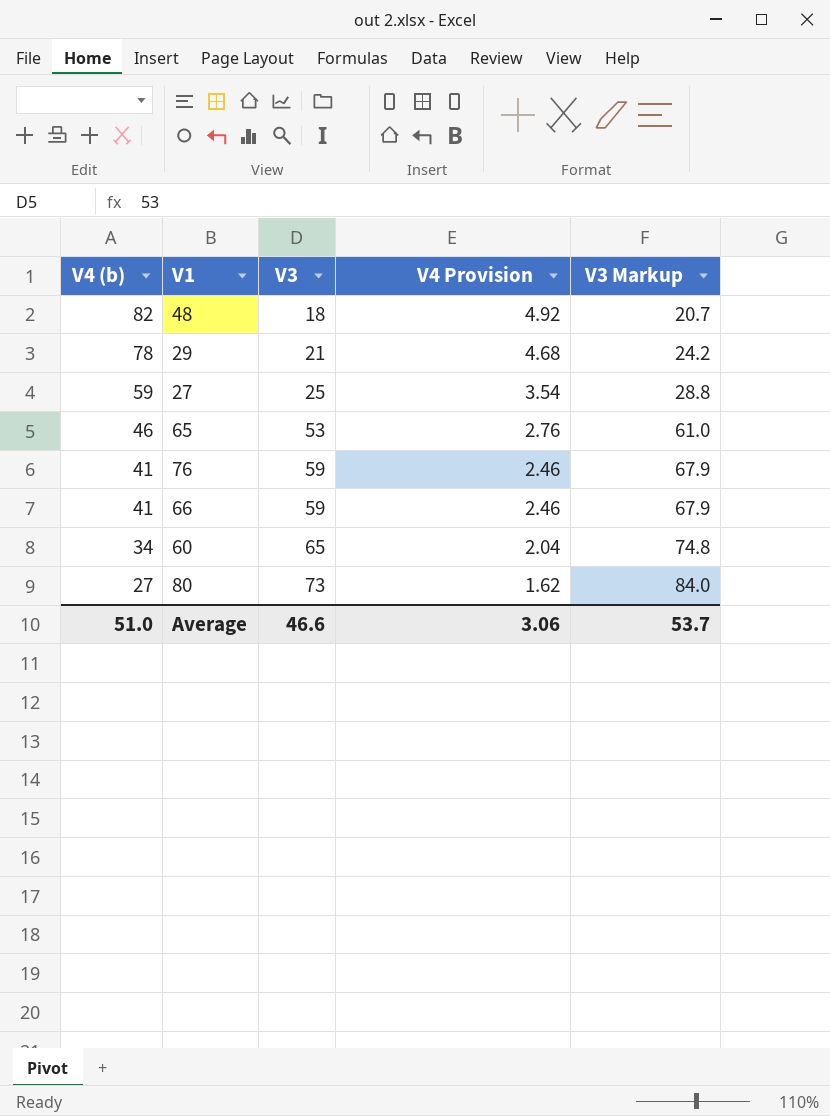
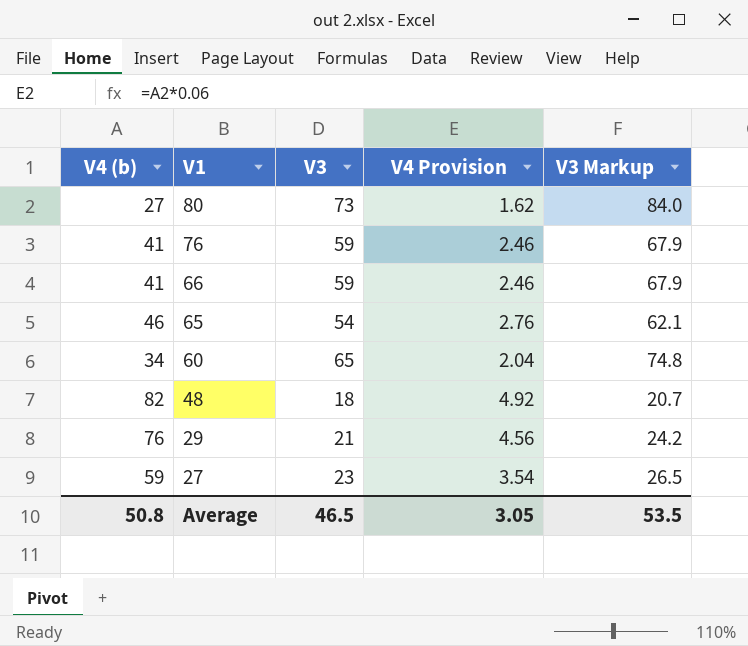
row order: V4 (b) descending -> V1 descending
65 | V3: 53 -> 54
65 | V3 Markup: 61.0 -> 62.1
29 | V4 (b): 78 -> 76
29 | V4 Provision: 4.68 -> 4.56
27 | V3: 25 -> 23
27 | V3 Markup: 28.8 -> 26.5
Average | V4 (b): 51.0 -> 50.8
Average | V3: 46.6 -> 46.5
Average | V4 Provision: 3.06 -> 3.05
Average | V3 Markup: 53.7 -> 53.5

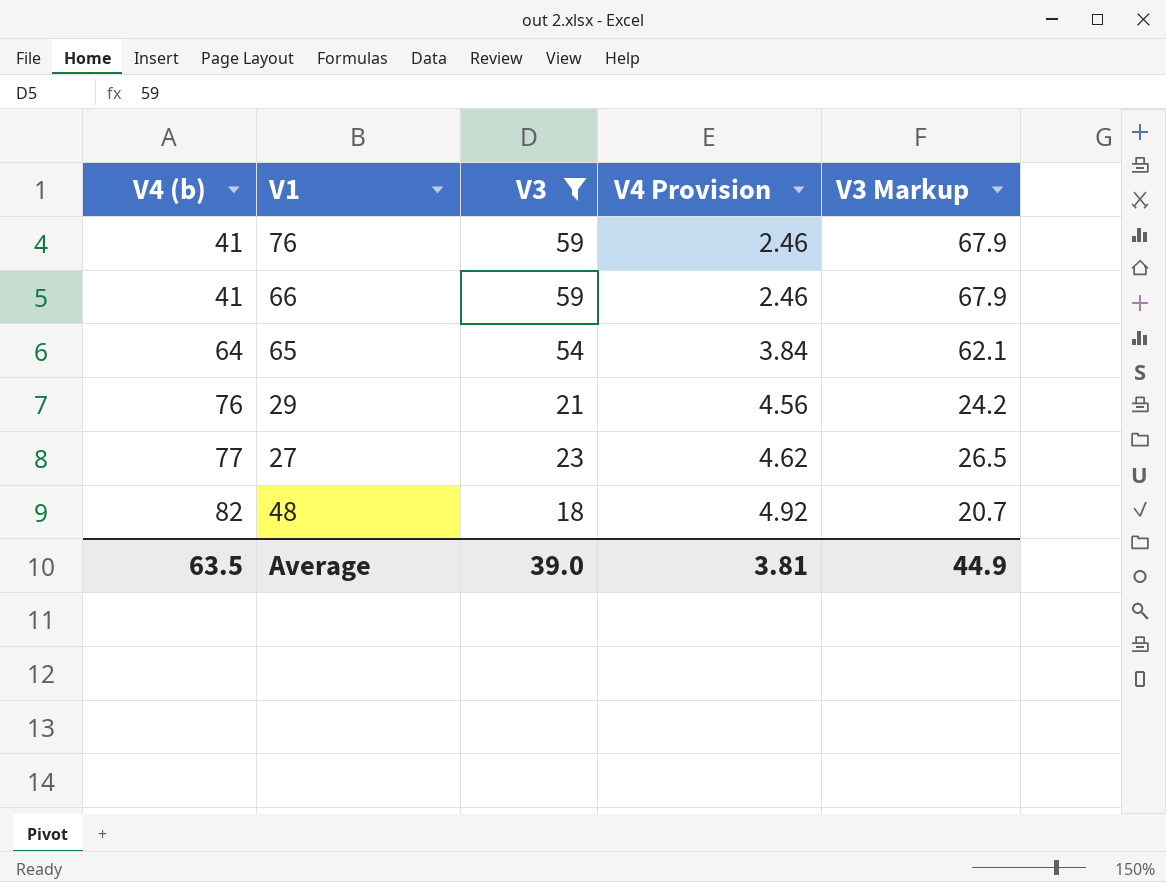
filter: none -> V3 <= 59
row order: V1 descending -> V4 (b) ascending
65 | V4 (b): 46 -> 64
65 | V4 Provision: 2.76 -> 3.84
27 | V4 (b): 59 -> 77
27 | V4 Provision: 3.54 -> 4.62
Average | V4 (b): 50.8 -> 63.5
Average | V3: 46.5 -> 39.0
Average | V4 Provision: 3.05 -> 3.81
Average | V3 Markup: 53.5 -> 44.9

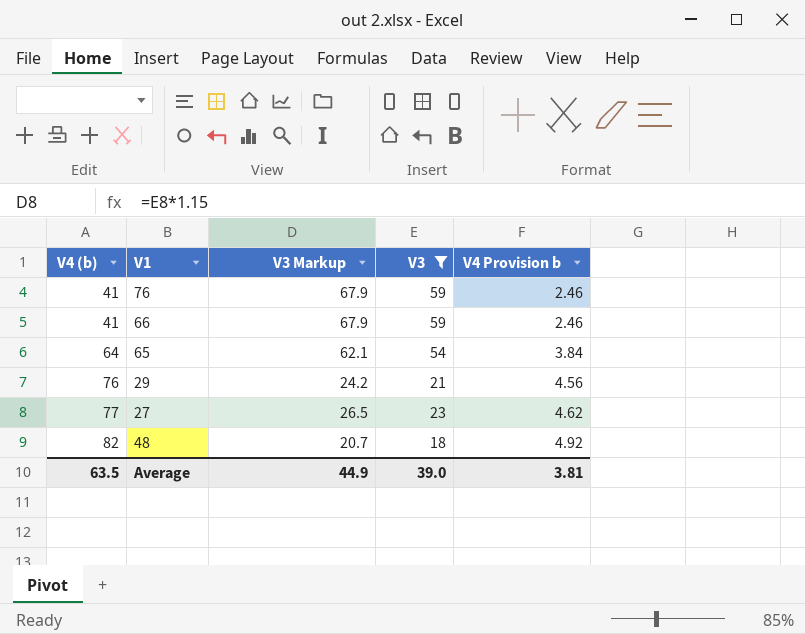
column V3 Markup | position: 5 -> 3
column name: V4 Provision -> V4 Provision b

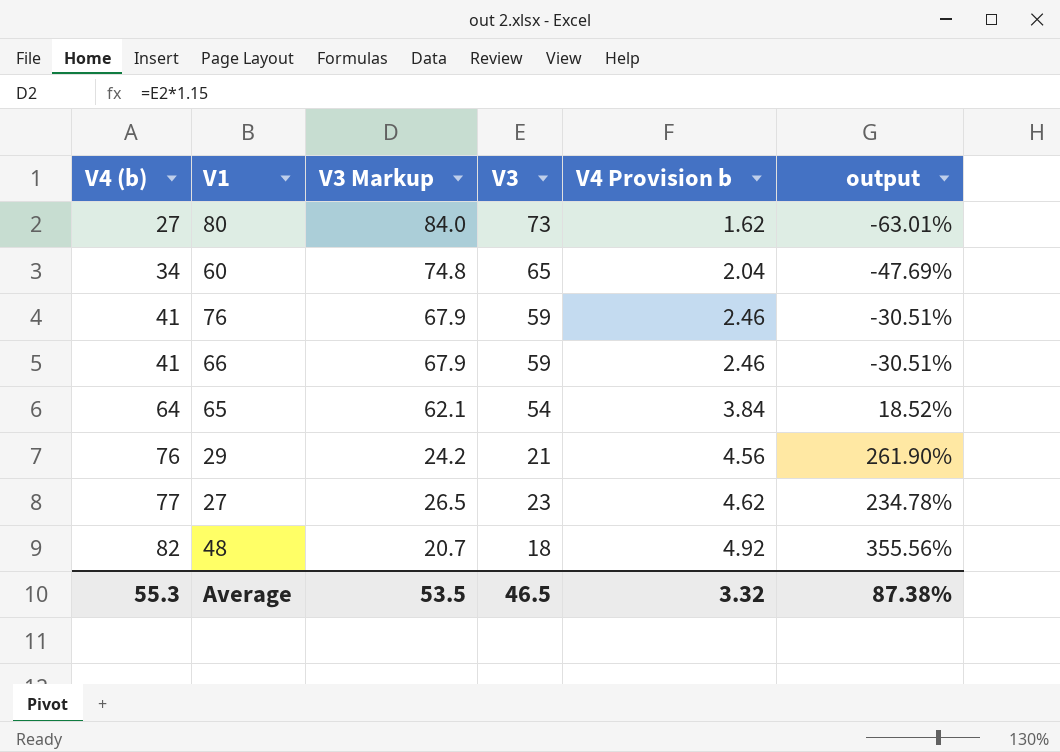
filter: V3 <= 59 -> none
column output | formula: none -> ([V4 (b)] - [V3]) / [V3]
Average | V4 (b): 63.5 -> 55.3
Average | V3 Markup: 44.9 -> 53.5
Average | V3: 39.0 -> 46.5
Average | V4 Provision b: 3.81 -> 3.32

